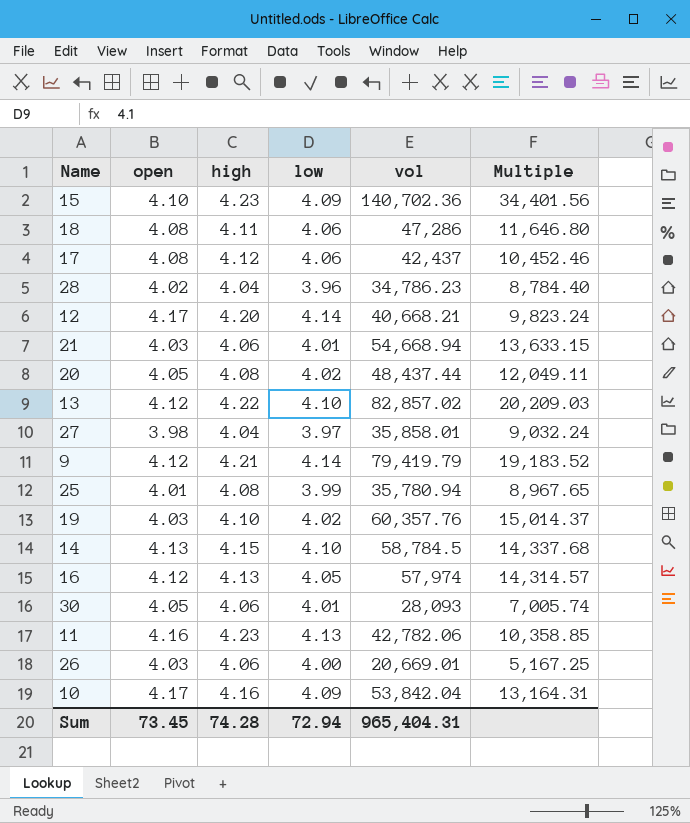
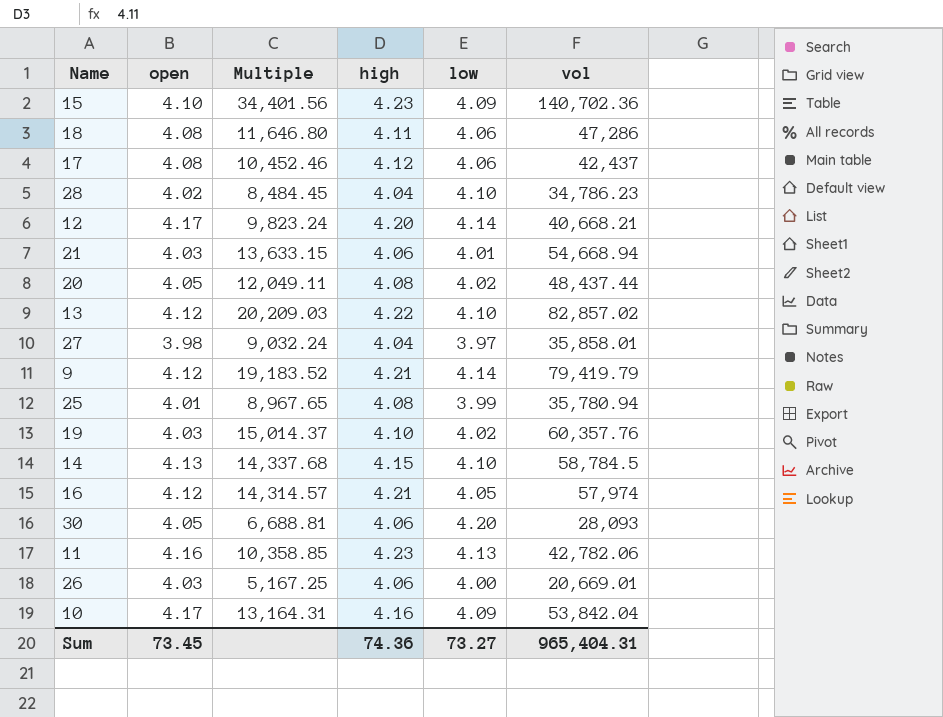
column Multiple | position: 6 -> 3
28 | Multiple: 8,784.40 -> 8,484.45
28 | low: 3.96 -> 4.10
16 | high: 4.13 -> 4.21
30 | Multiple: 7,005.74 -> 6,688.81
30 | low: 4.01 -> 4.20
Sum | high: 74.28 -> 74.36
Sum | low: 72.94 -> 73.27

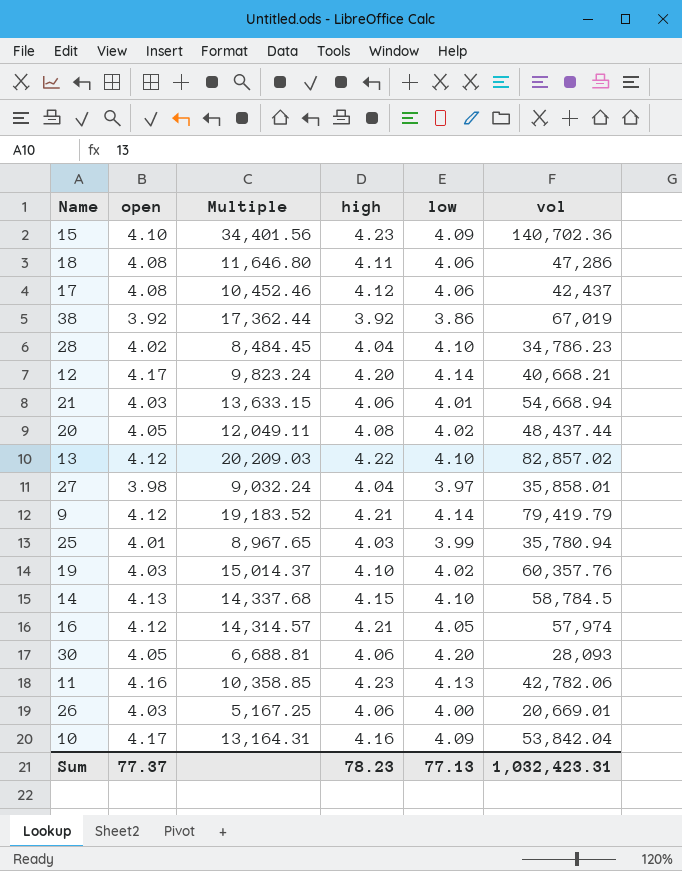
row 38: none -> 3.92 | 17,362.44 | 3.92 | 3.86 | 67,019
25 | high: 4.08 -> 4.03
Sum | open: 73.45 -> 77.37
Sum | high: 74.36 -> 78.23
Sum | low: 73.27 -> 77.13
Sum | vol: 965,404.31 -> 1,032,423.31

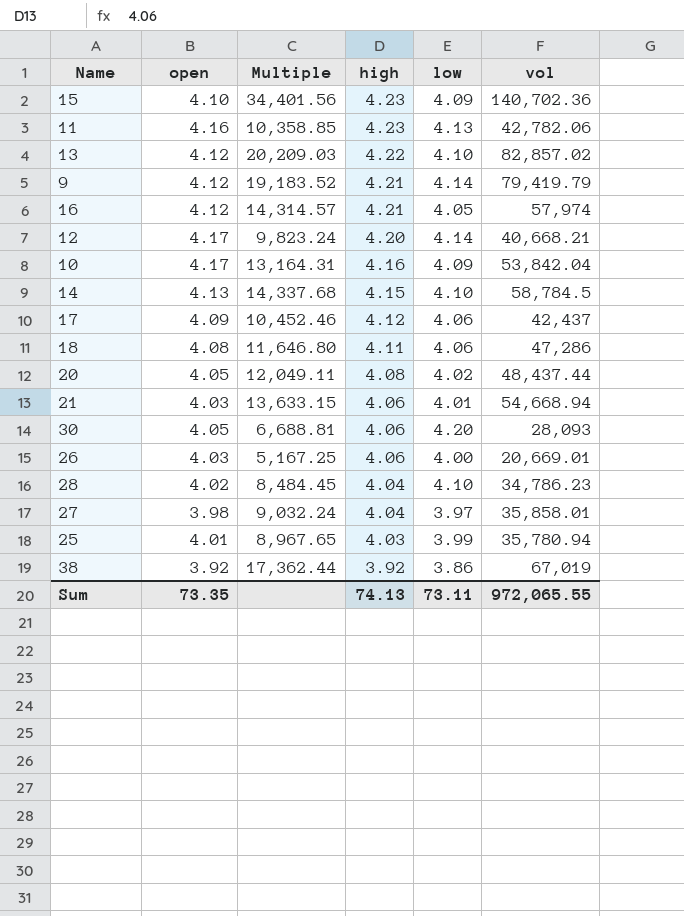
row order: none -> high descending
row 19: 4.03 | 15,014.37 | 4.10 | 4.02 | 60,357.76 -> none
17 | open: 4.08 -> 4.09
Sum | open: 77.37 -> 73.35
Sum | high: 78.23 -> 74.13
Sum | low: 77.13 -> 73.11
Sum | vol: 1,032,423.31 -> 972,065.55

